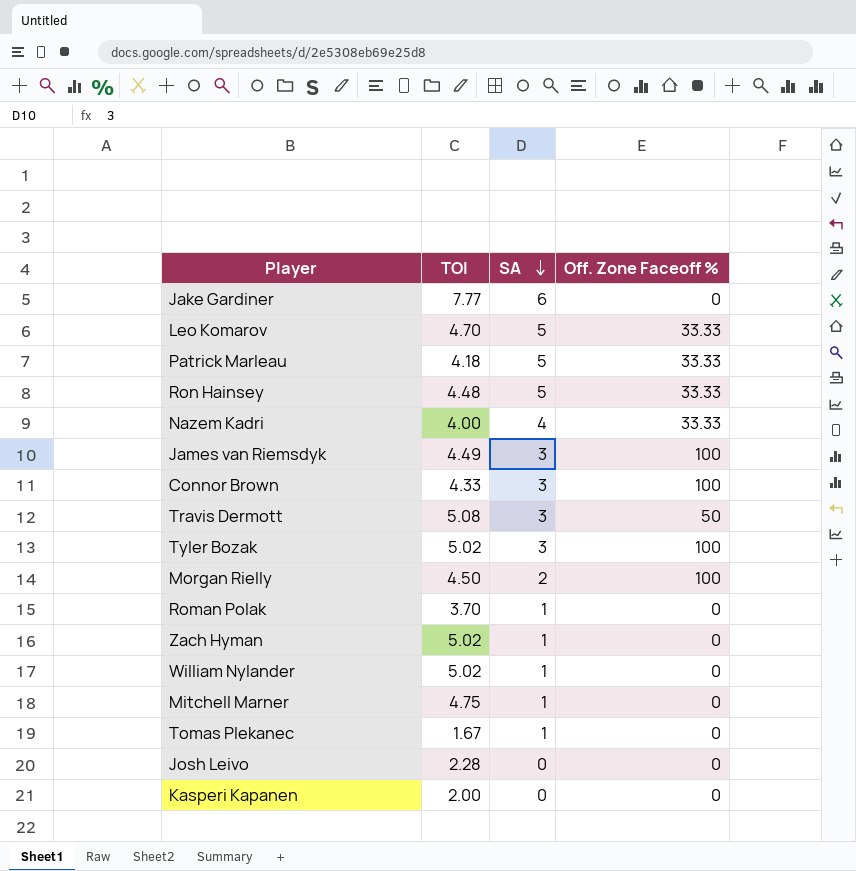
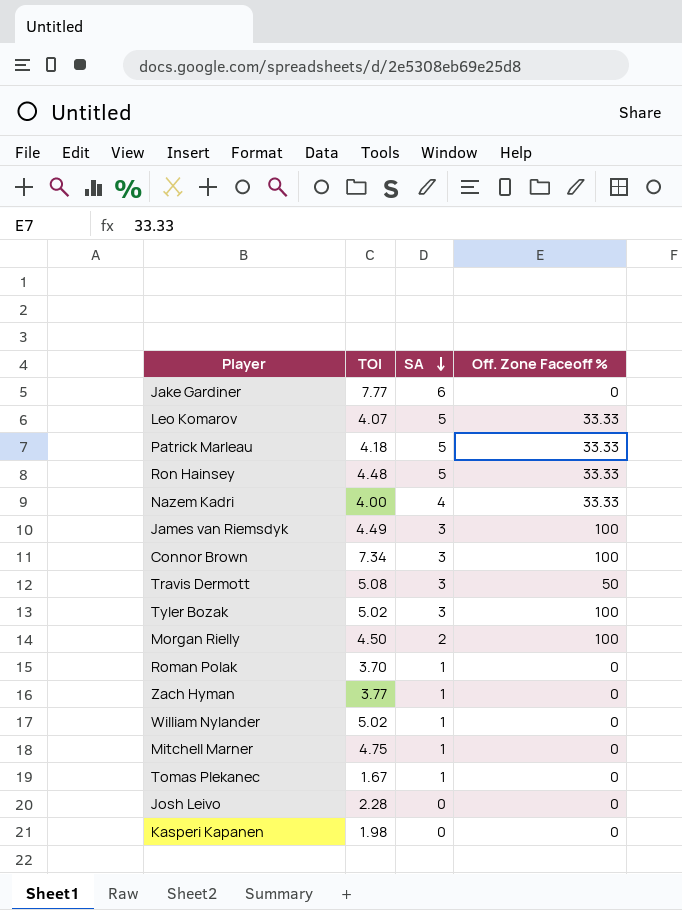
Leo Komarov | TOI: 4.70 -> 4.07
Connor Brown | TOI: 4.33 -> 7.34
Zach Hyman | TOI: 5.02 -> 3.77
Kasperi Kapanen | TOI: 2.00 -> 1.98

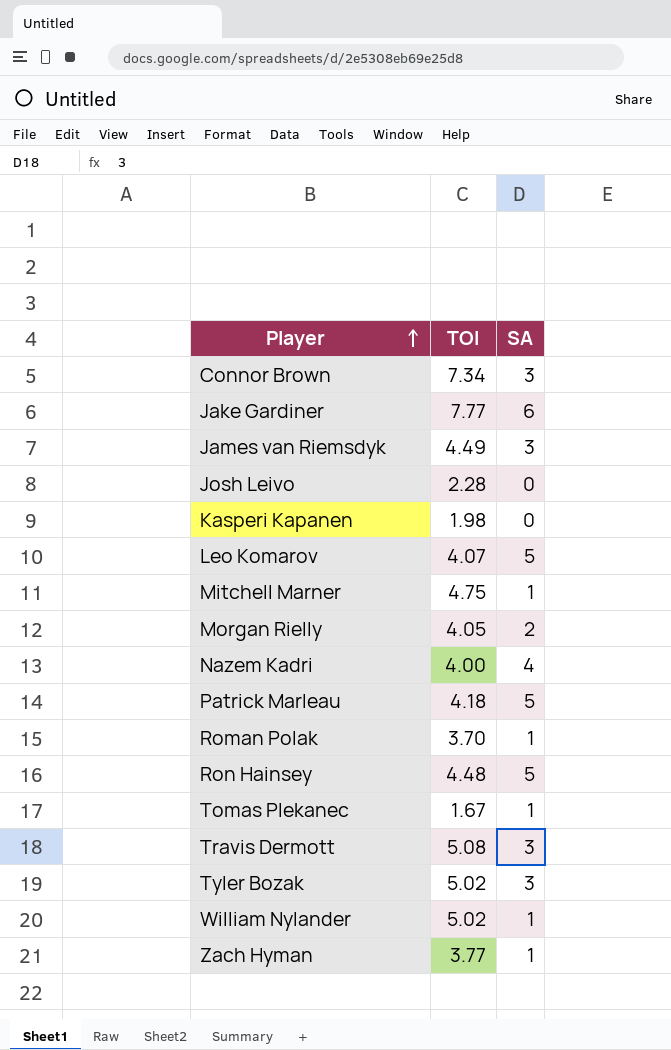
row order: SA descending -> Player ascending
column Off. Zone Faceoff % | position: 4 -> none
Morgan Rielly | TOI: 4.50 -> 4.05

